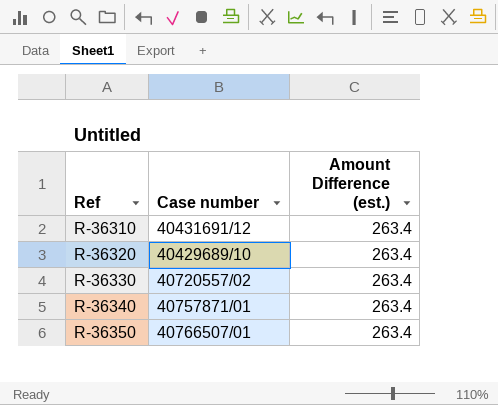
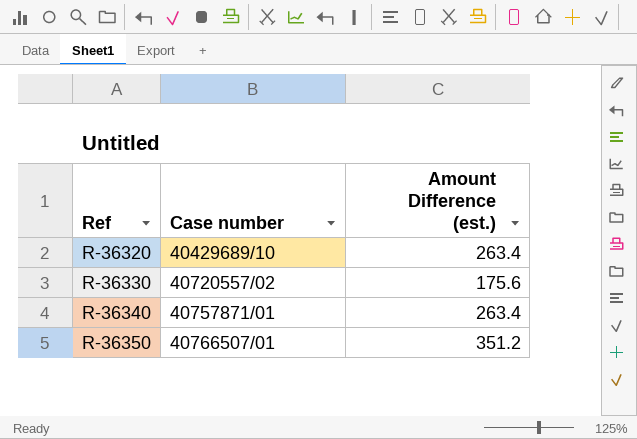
row R-36310: 40431691/12 | 263.4 -> none
R-36330 | Amount Difference (est.): 263.4 -> 175.6
R-36350 | Amount Difference (est.): 263.4 -> 351.2

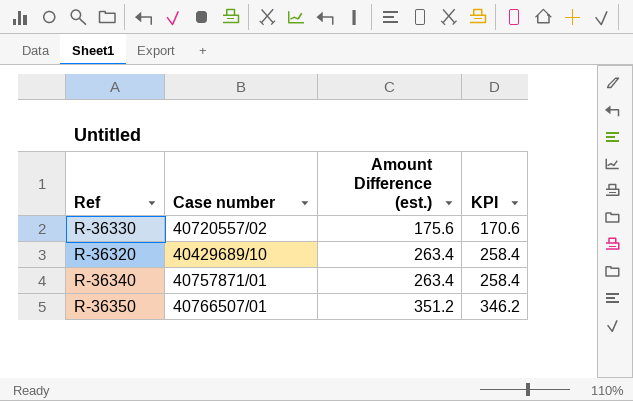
row order: Ref ascending -> Amount Difference (est.) ascending
column KPI | formula: none -> [Amount Difference (est.)] - 5

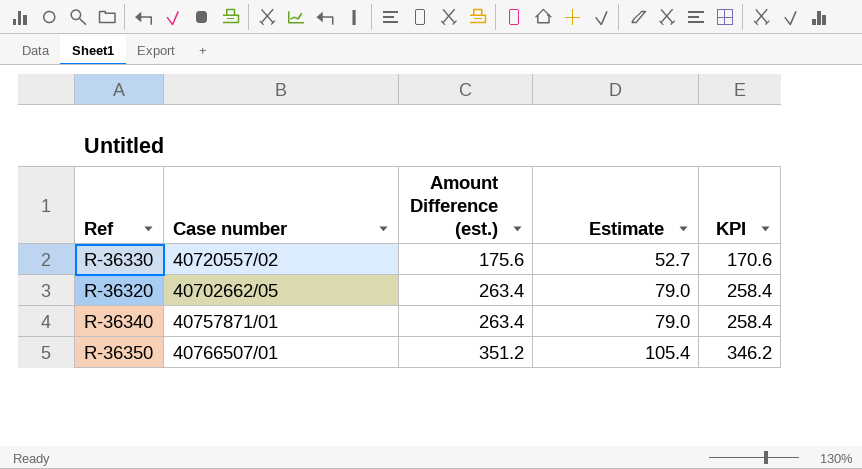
column Estimate | formula: none -> [Amount Difference (est.)] * 0.3
R-36320 | Case number: 40429689/10 -> 40702662/05

